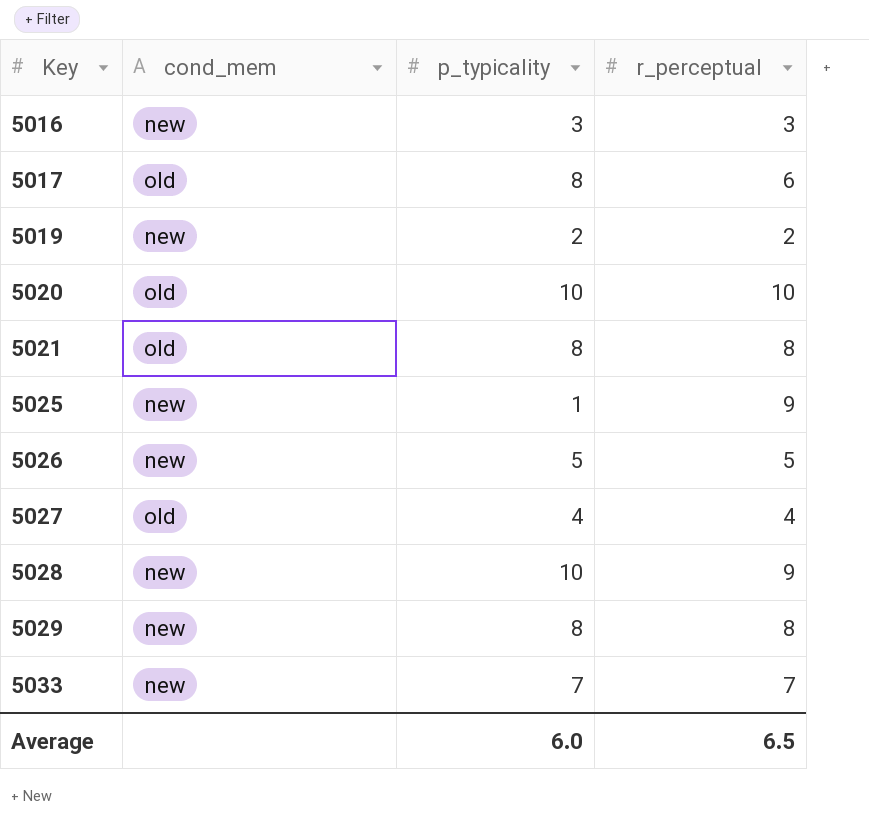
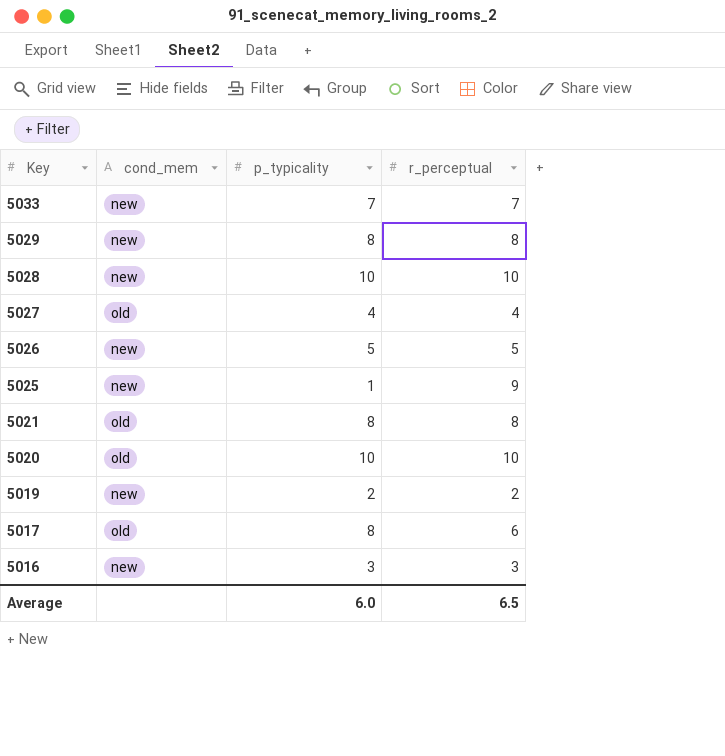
row order: Key ascending -> Key descending
5028 | r_perceptual: 9 -> 10

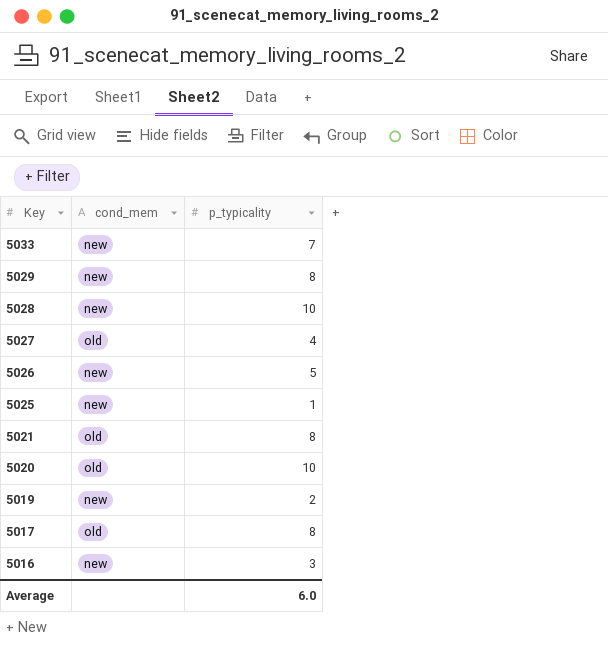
column r_perceptual | position: 4 -> none

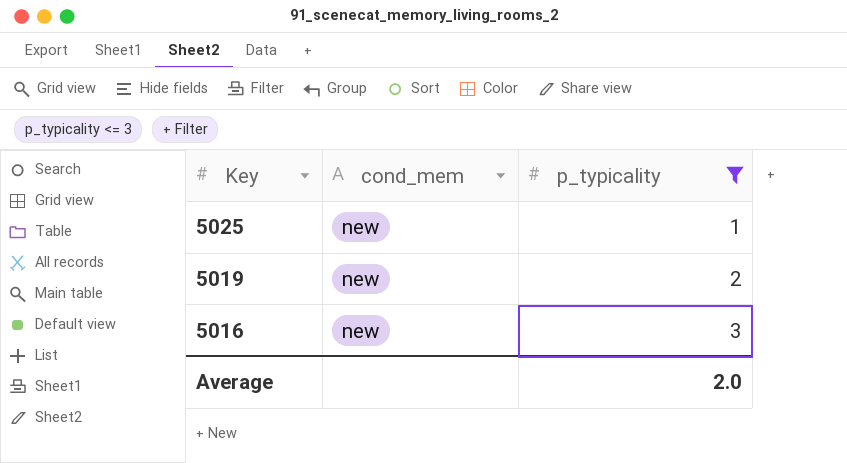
filter: none -> p_typicality <= 3
Average | p_typicality: 6.0 -> 2.0

